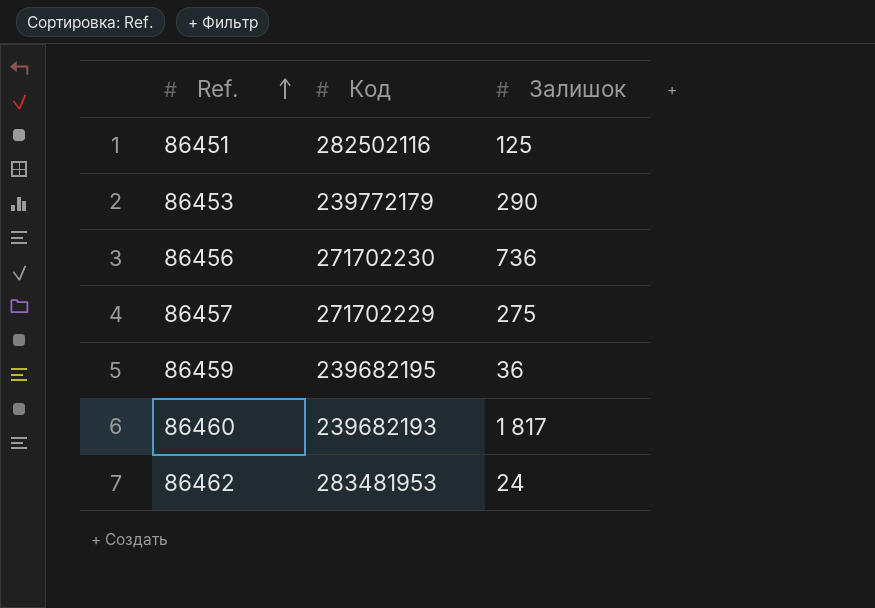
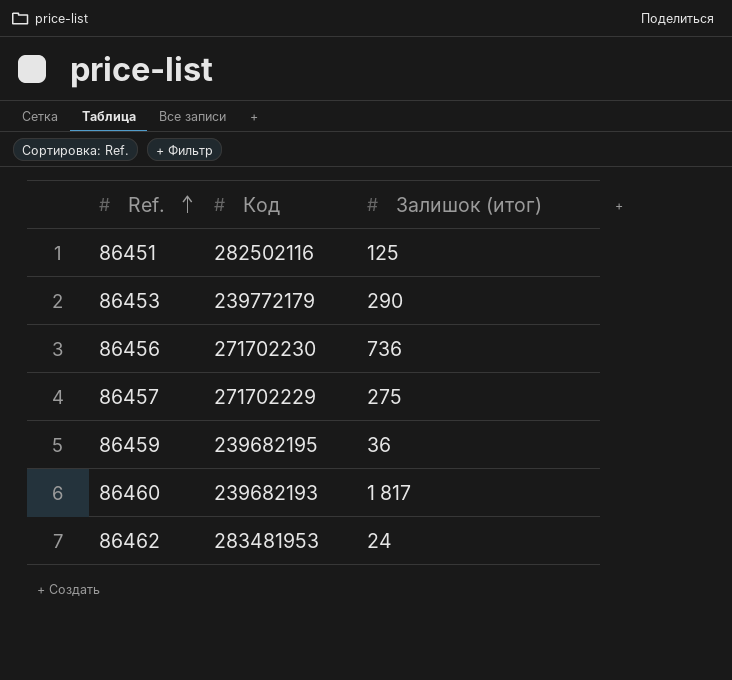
column name: Залишок -> Залишок (итог)

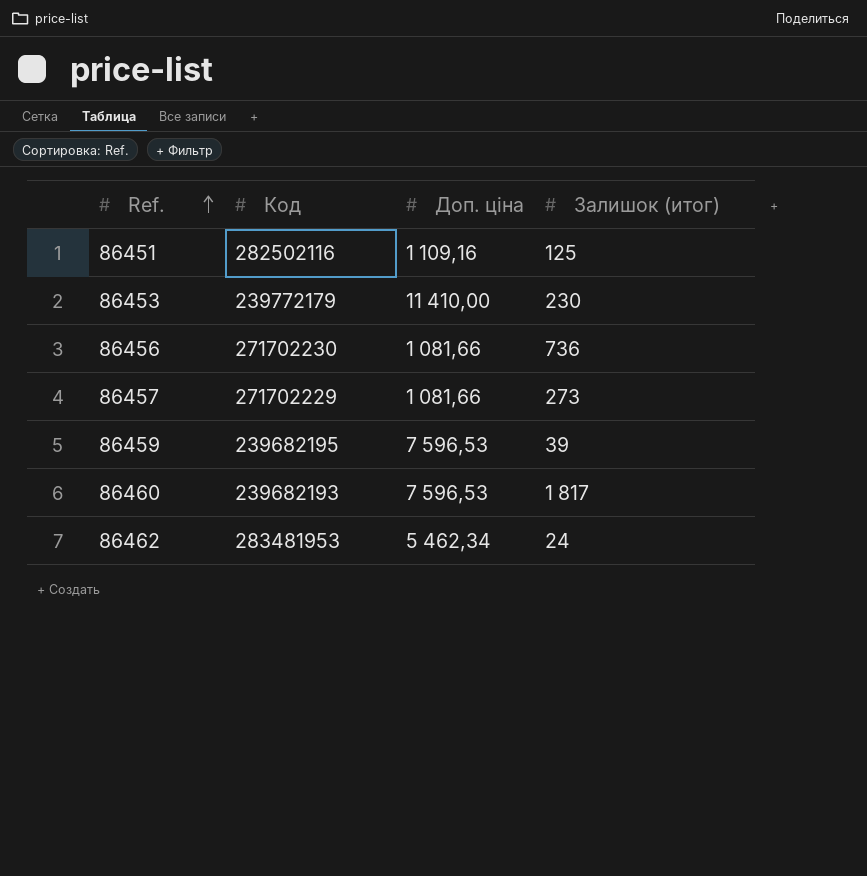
column Доп. ціна | position: none -> 3
86453 | Залишок (итог): 290 -> 230
86457 | Залишок (итог): 275 -> 273
86459 | Залишок (итог): 36 -> 39

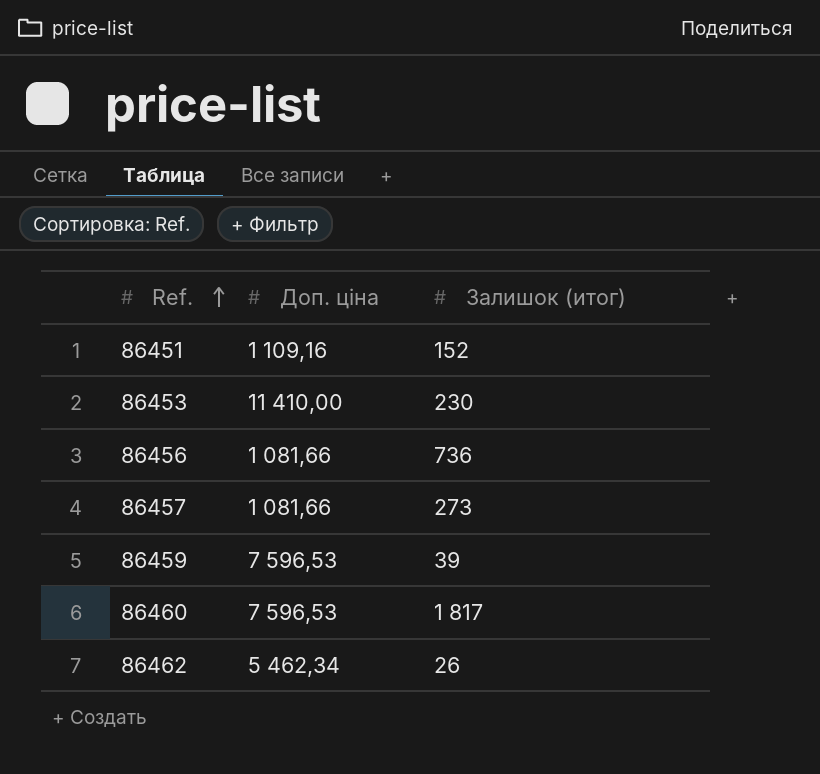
column Код | position: 2 -> none
86451 | Залишок (итог): 125 -> 152
86462 | Залишок (итог): 24 -> 26

